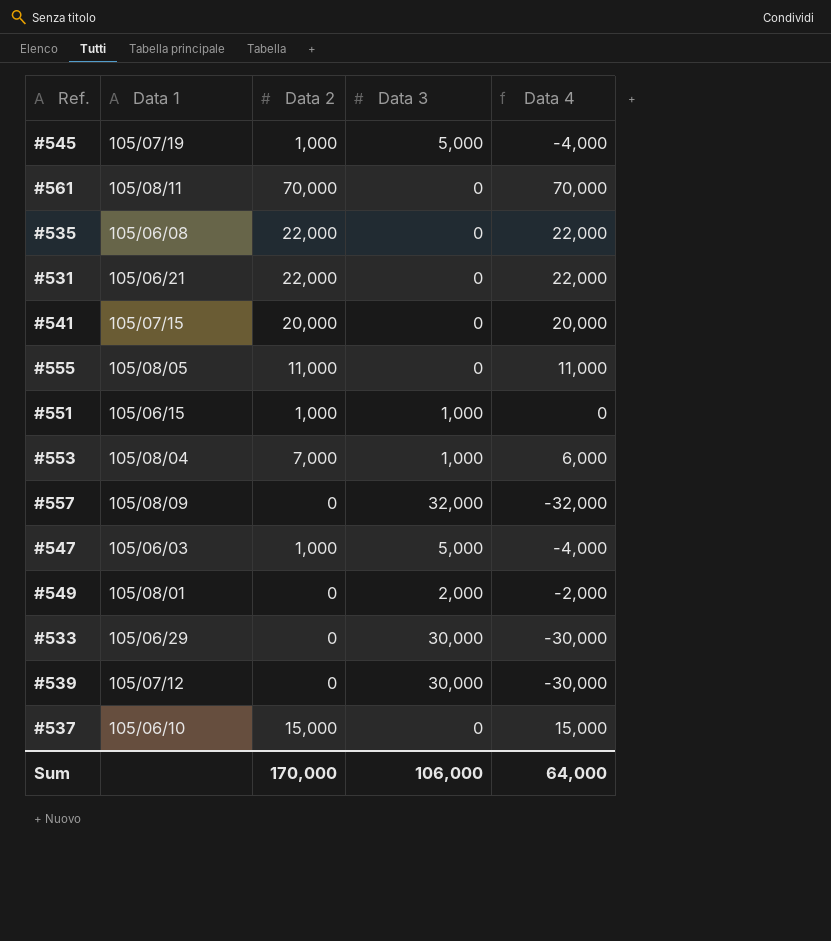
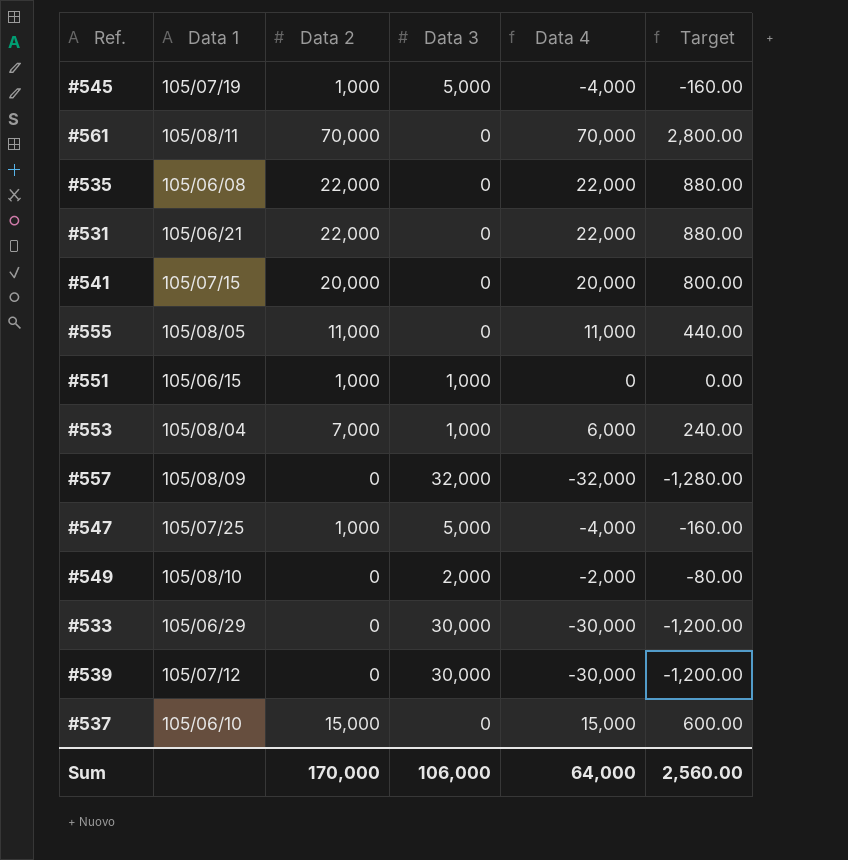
column Target | formula: none -> [Data 4] * 0.04
#547 | Data 1: 105/06/03 -> 105/07/25
#549 | Data 1: 105/08/01 -> 105/08/10

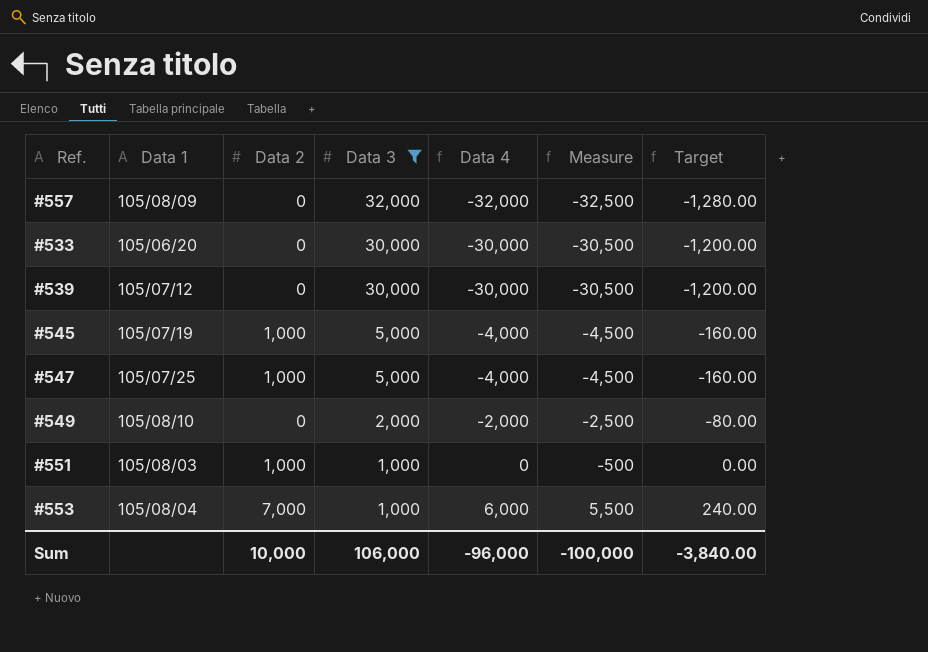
filter: none -> Data 3 != 0
row order: none -> Data 3 descending
column Measure | formula: none -> [Data 4] - 500
#533 | Data 1: 105/06/29 -> 105/06/20
#551 | Data 1: 105/06/15 -> 105/08/03
Sum | Data 2: 170,000 -> 10,000
Sum | Data 4: 64,000 -> -96,000
Sum | Target: 2,560.00 -> -3,840.00

